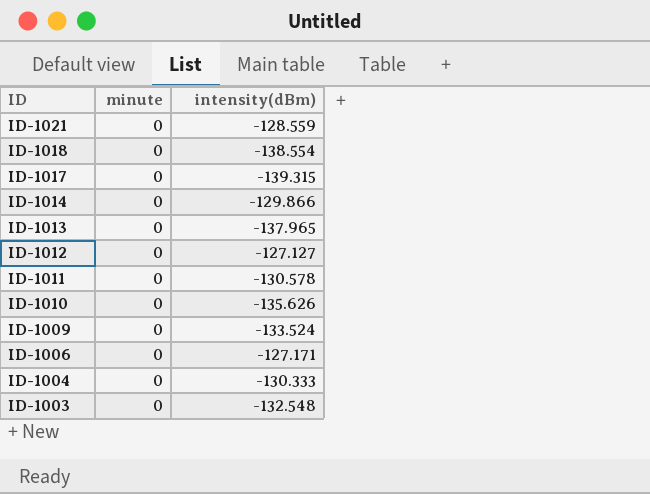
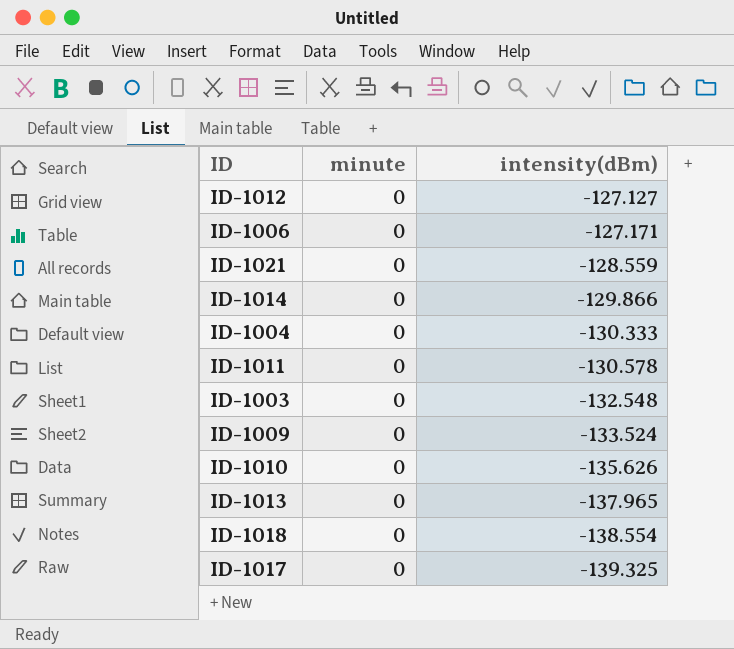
row order: ID descending -> intensity(dBm) descending
ID-1017 | intensity(dBm): -139.315 -> -139.325

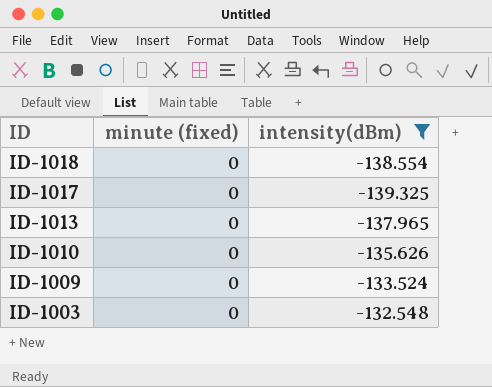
filter: none -> intensity(dBm) <= -132.548
row order: intensity(dBm) descending -> ID descending
column name: minute -> minute (fixed)

